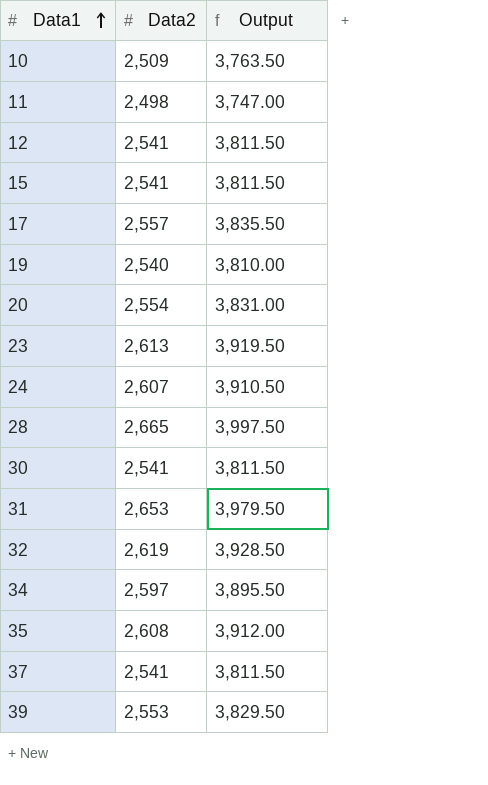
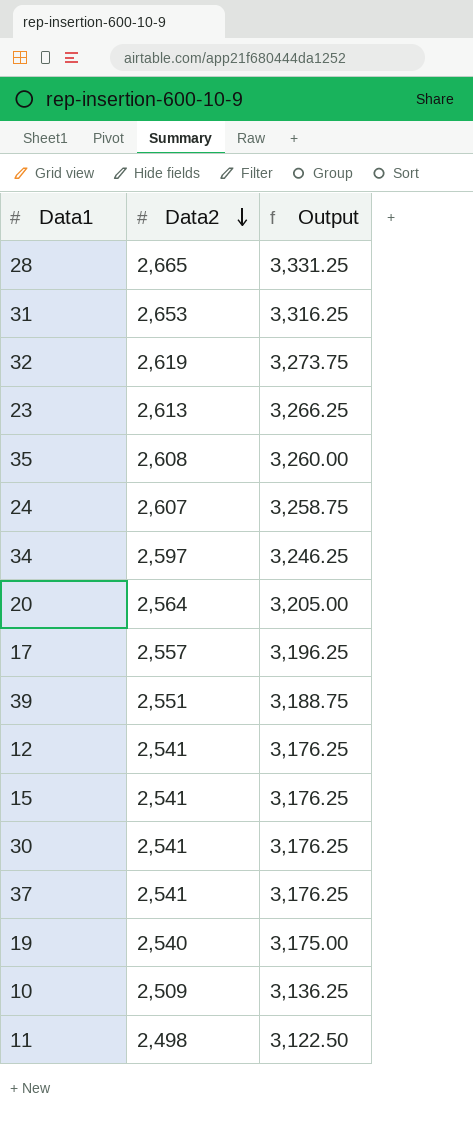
row order: Data1 ascending -> Data2 descending
column Output | formula: [Data2] * 1.5 -> [Data2] * 1.25
20 | Data2: 2,554 -> 2,564
39 | Data2: 2,553 -> 2,551

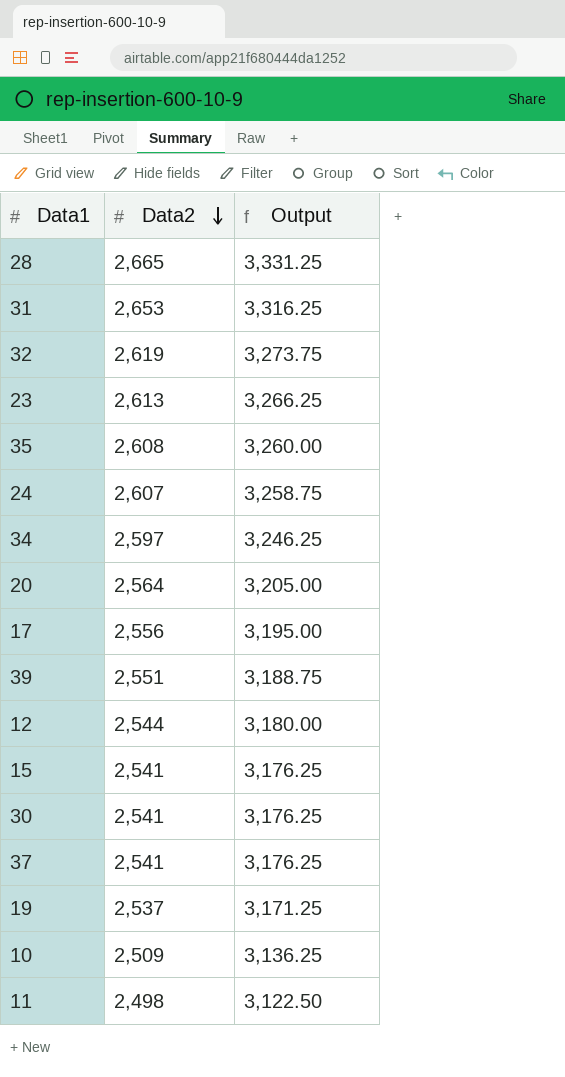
17 | Data2: 2,557 -> 2,556
17 | Output: 3,196.25 -> 3,195.00
12 | Data2: 2,541 -> 2,544
12 | Output: 3,176.25 -> 3,180.00
19 | Data2: 2,540 -> 2,537
19 | Output: 3,175.00 -> 3,171.25

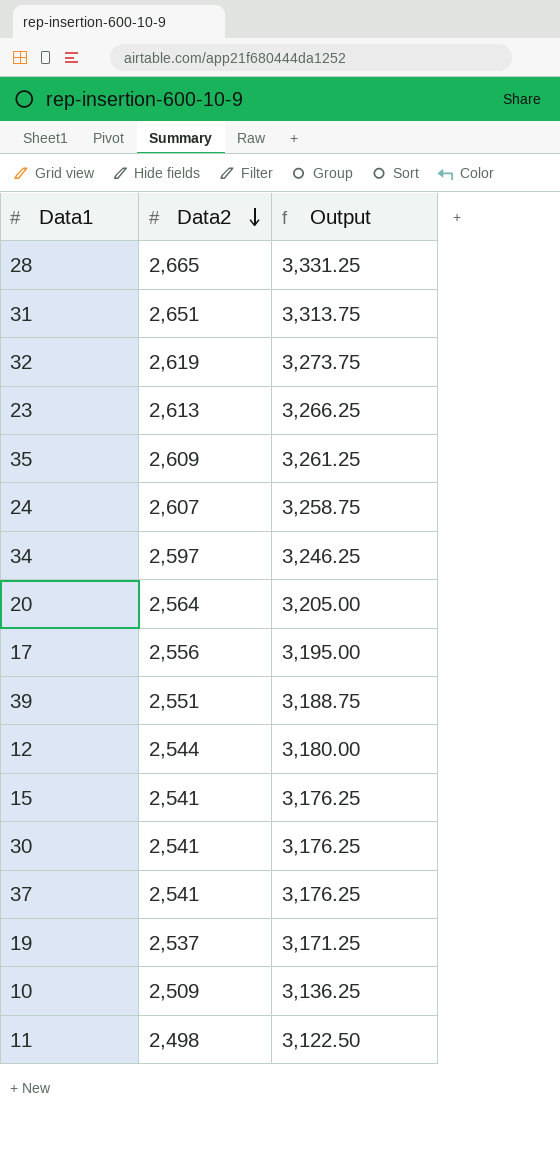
31 | Data2: 2,653 -> 2,651
31 | Output: 3,316.25 -> 3,313.75
35 | Data2: 2,608 -> 2,609
35 | Output: 3,260.00 -> 3,261.25

